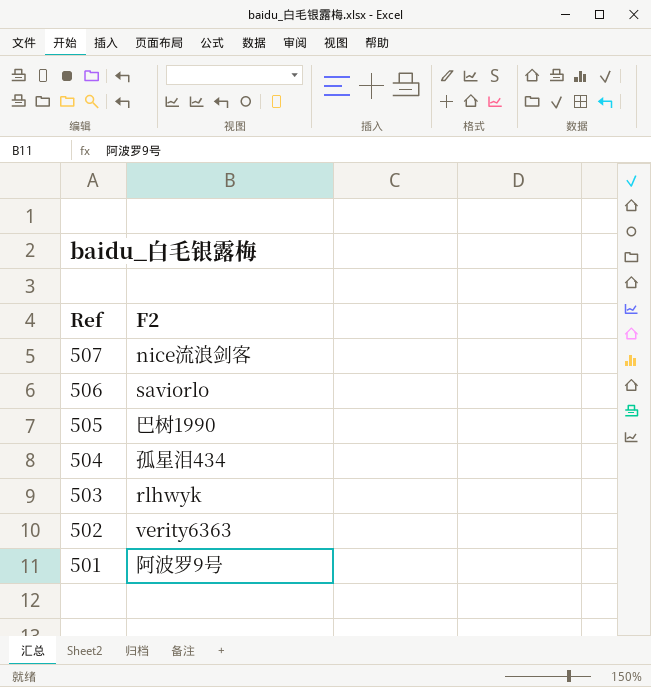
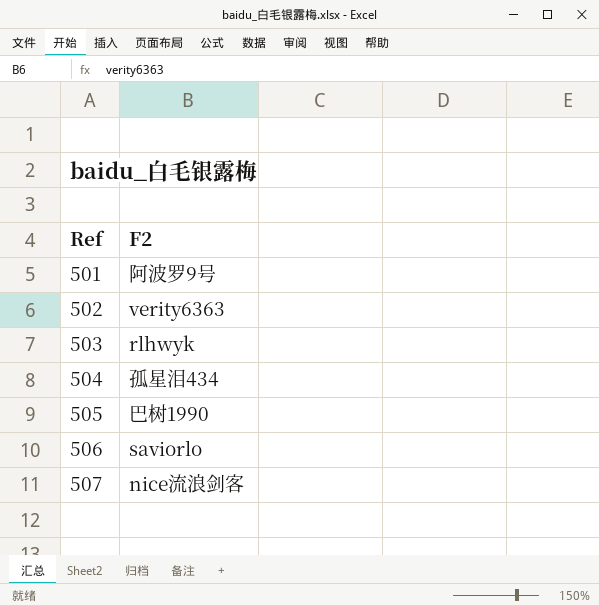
row order: Ref descending -> Ref ascending

